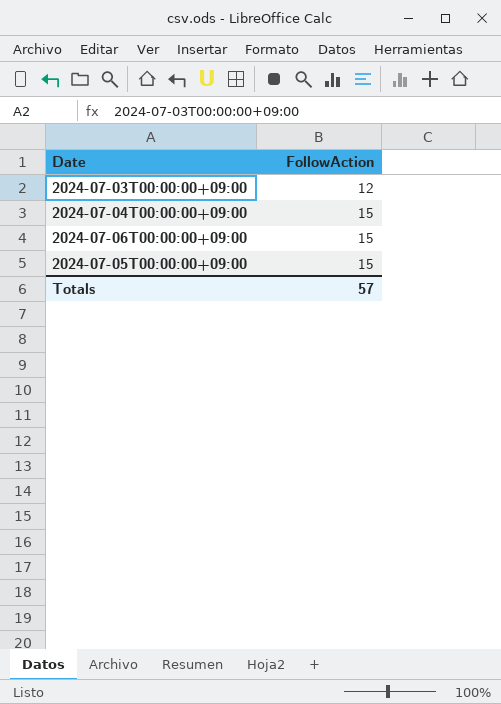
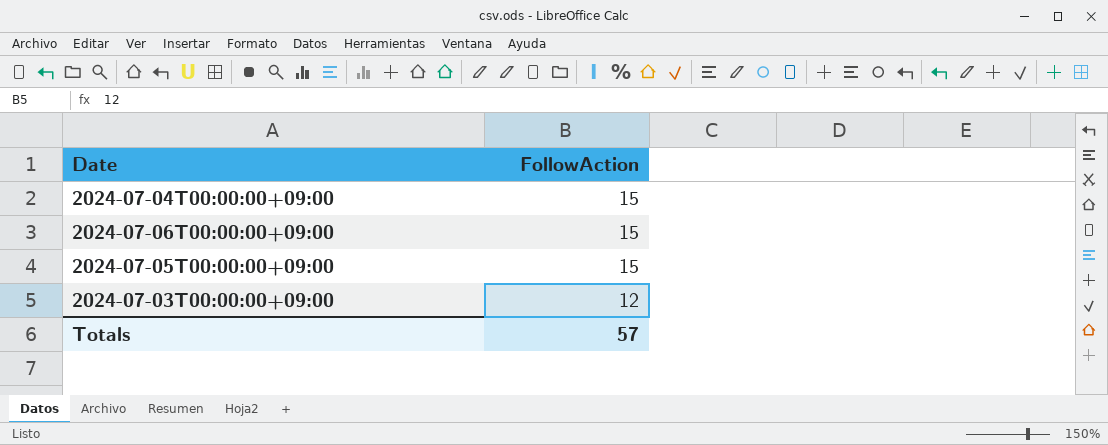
row order: FollowAction ascending -> FollowAction descending

